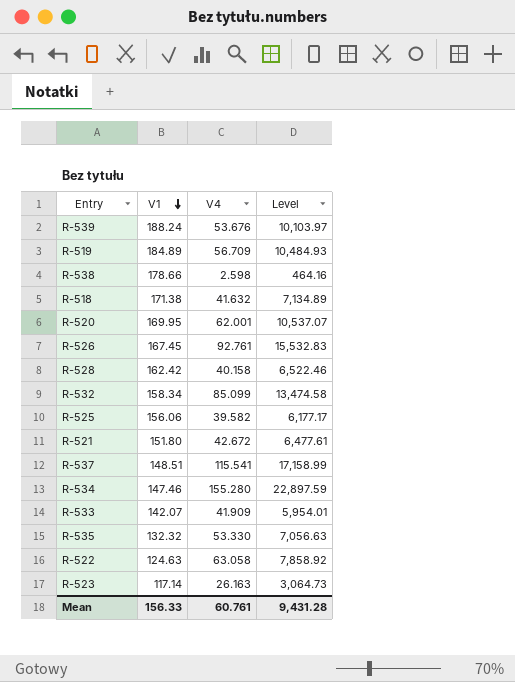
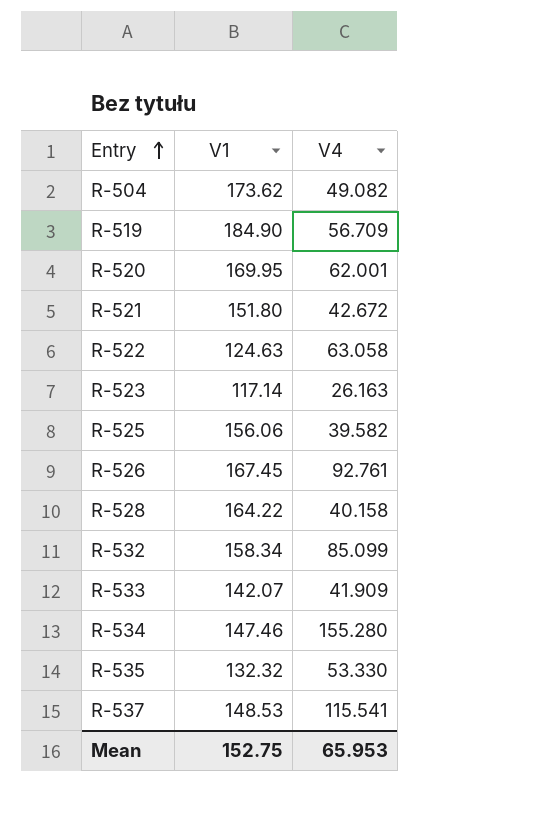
row order: V1 descending -> Entry ascending
column Level | formula: [V1] * [V4] -> none
row R-539: 188.24 | 53.676 | 10,103.97 -> none
row R-538: 178.66 | 2.598 | 464.16 -> none
row R-518: 171.38 | 41.632 | 7,134.89 -> none
row R-504: none -> 173.62 | 49.082
R-519 | V1: 184.89 -> 184.90
R-528 | V1: 162.42 -> 164.22
R-537 | V1: 148.51 -> 148.53
Mean | V1: 156.33 -> 152.75
Mean | V4: 60.761 -> 65.953

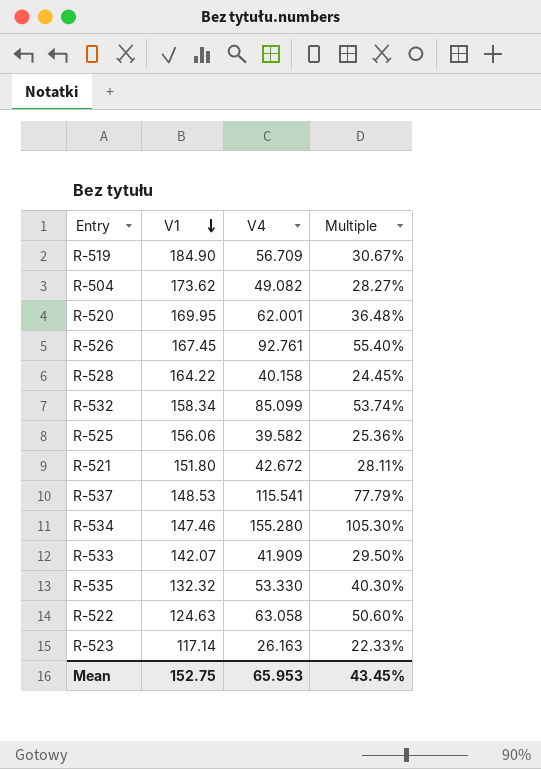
row order: Entry ascending -> V1 descending
column Multiple | formula: none -> [V4] / [V1]

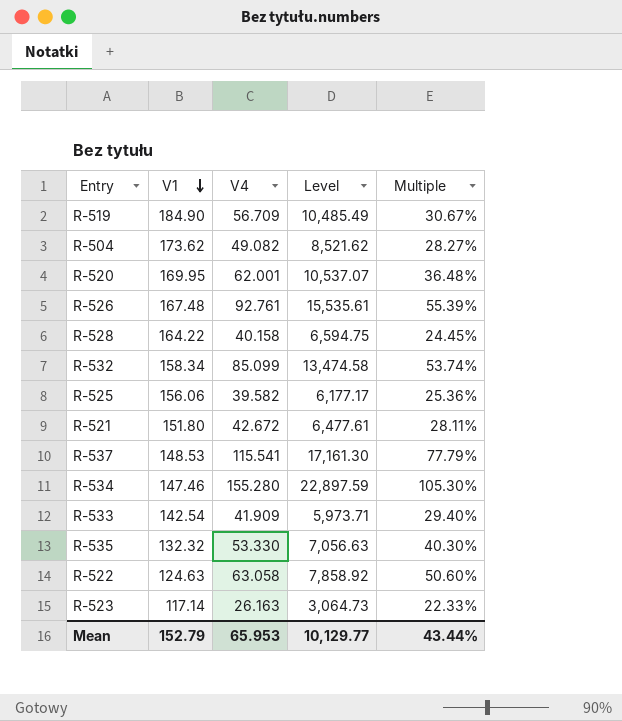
column Level | formula: none -> [V1] * [V4]
R-526 | V1: 167.45 -> 167.48
R-526 | Multiple: 55.40% -> 55.39%
R-533 | V1: 142.07 -> 142.54
R-533 | Multiple: 29.50% -> 29.40%
Mean | V1: 152.75 -> 152.79
Mean | Multiple: 43.45% -> 43.44%

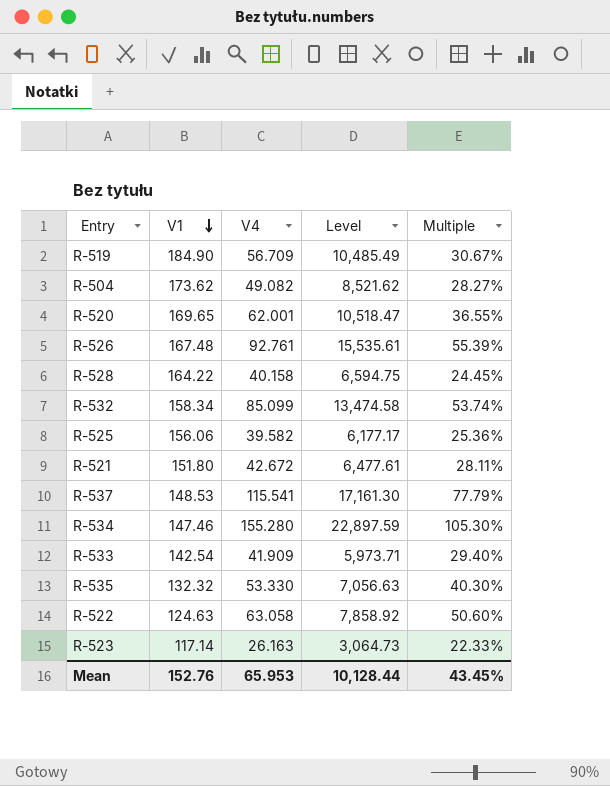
R-520 | V1: 169.95 -> 169.65
R-520 | Level: 10,537.07 -> 10,518.47
R-520 | Multiple: 36.48% -> 36.55%
Mean | V1: 152.79 -> 152.76
Mean | Level: 10,129.77 -> 10,128.44
Mean | Multiple: 43.44% -> 43.45%

